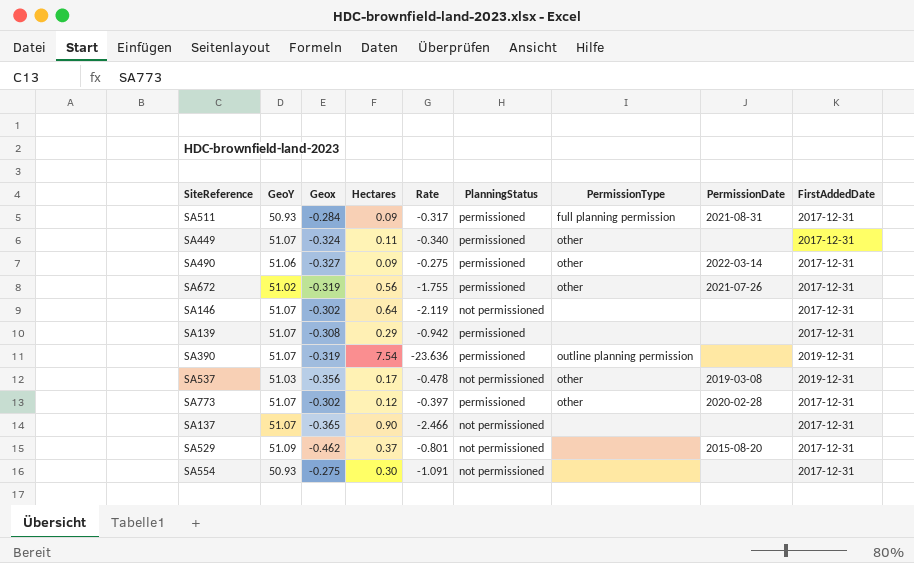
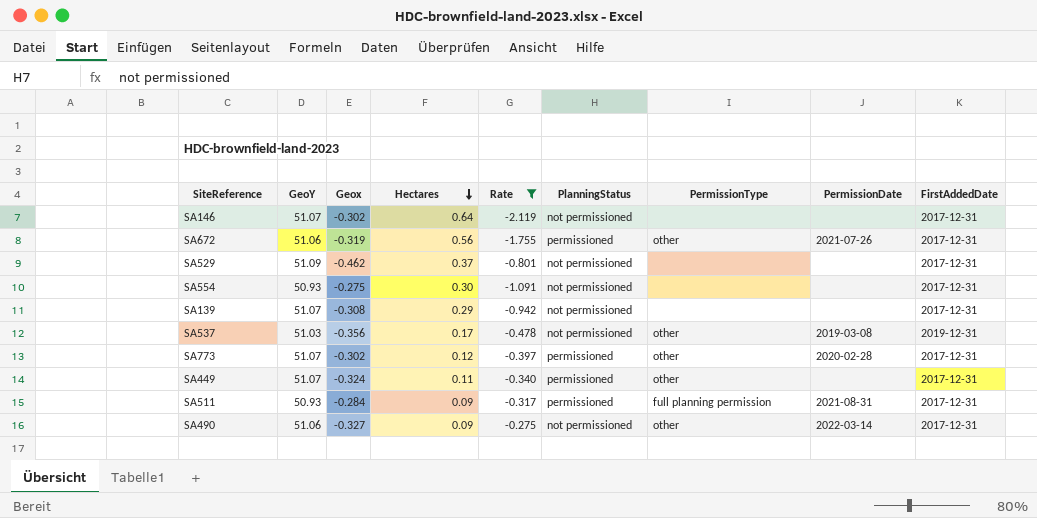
filter: none -> Rate >= -2.119
row order: none -> Hectares descending
SA672 | GeoY: 51.02 -> 51.06
SA529 | PermissionDate: 2015-08-20 -> none
SA139 | PlanningStatus: permissioned -> not permissioned
SA490 | PlanningStatus: permissioned -> not permissioned

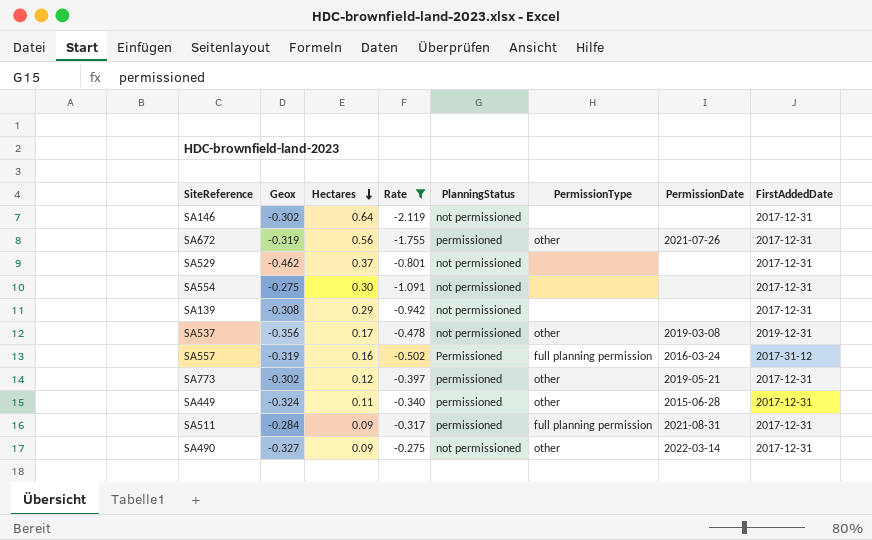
column GeoY | position: 2 -> none
row SA557: none -> -0.319 | 0.16 | -0.502 | Permissioned | full planning permission | 2016-03-24 | 2017-31-12
SA773 | PermissionDate: 2020-02-28 -> 2019-05-21
SA449 | PermissionDate: none -> 2015-06-28

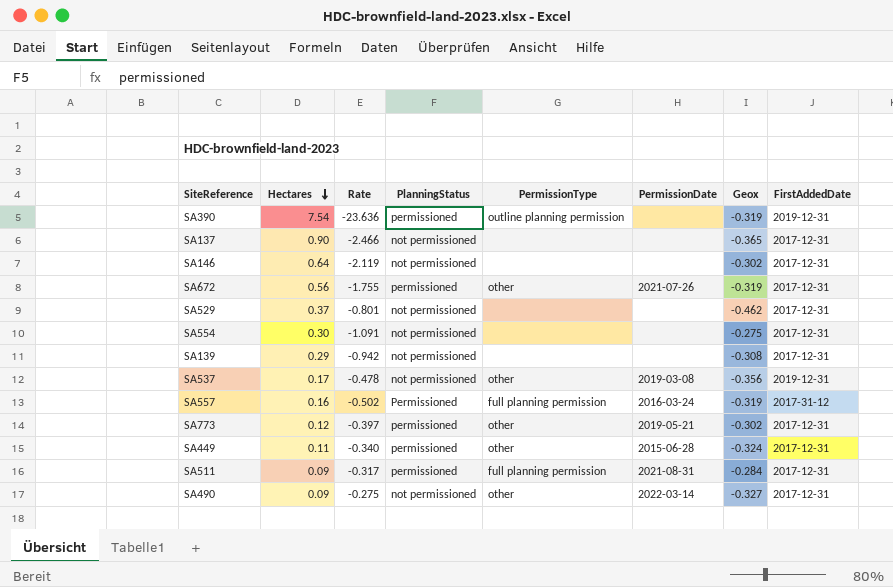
filter: Rate >= -2.119 -> none
column Geox | position: 2 -> 7

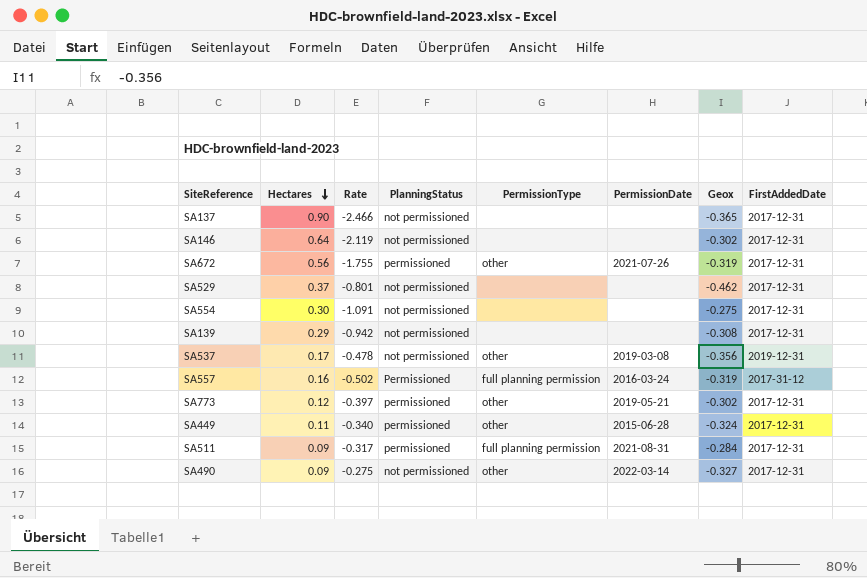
row SA390: 7.54 | -23.636 | permissioned | outline planning permission | none | -0.319 | 2019-12-31 -> none

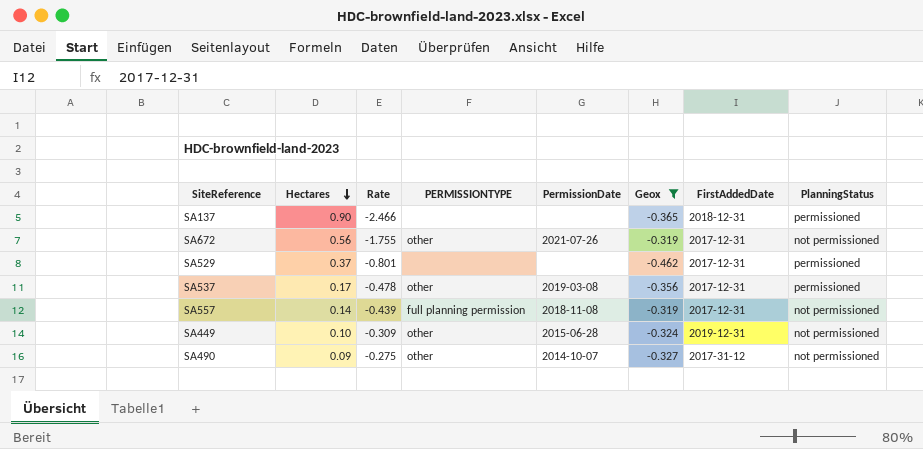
filter: none -> Geox <= -0.319
column name: PermissionType -> PERMISSIONTYPE
column PlanningStatus | position: 4 -> 8
SA137 | FirstAddedDate: 2017-12-31 -> 2018-12-31
SA137 | PlanningStatus: not permissioned -> permissioned
SA672 | PlanningStatus: permissioned -> not permissioned
SA529 | PlanningStatus: not permissioned -> permissioned
SA537 | FirstAddedDate: 2019-12-31 -> 2017-12-31
SA537 | PlanningStatus: not permissioned -> permissioned
SA557 | Hectares: 0.16 -> 0.14
SA557 | Rate: -0.502 -> -0.439
SA557 | PermissionDate: 2016-03-24 -> 2018-11-08
SA557 | FirstAddedDate: 2017-31-12 -> 2017-12-31
SA557 | PlanningStatus: Permissioned -> not permissioned
SA449 | Hectares: 0.11 -> 0.10
SA449 | Rate: -0.340 -> -0.309
SA449 | FirstAddedDate: 2017-12-31 -> 2019-12-31
SA449 | PlanningStatus: permissioned -> not permissioned
SA490 | PermissionDate: 2022-03-14 -> 2014-10-07
SA490 | FirstAddedDate: 2017-12-31 -> 2017-31-12

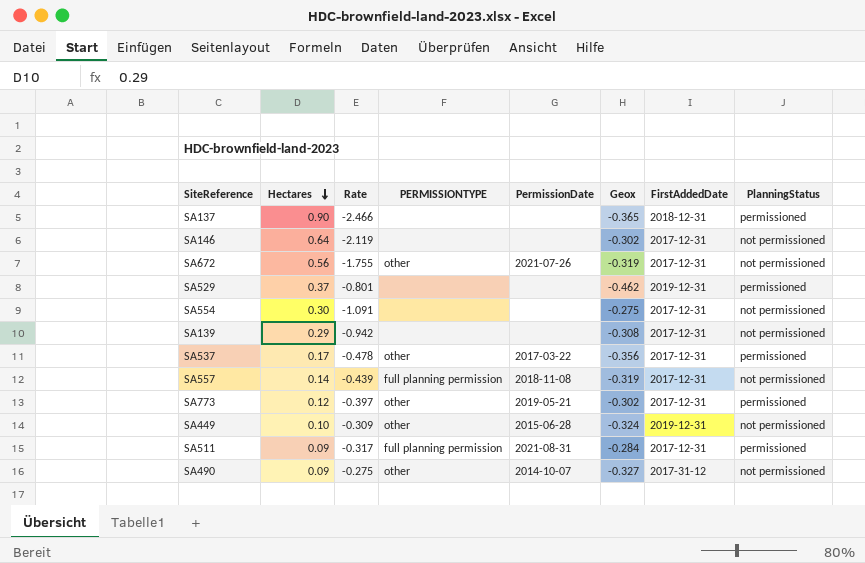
filter: Geox <= -0.319 -> none
SA529 | FirstAddedDate: 2017-12-31 -> 2019-12-31
SA537 | PermissionDate: 2019-03-08 -> 2017-03-22

